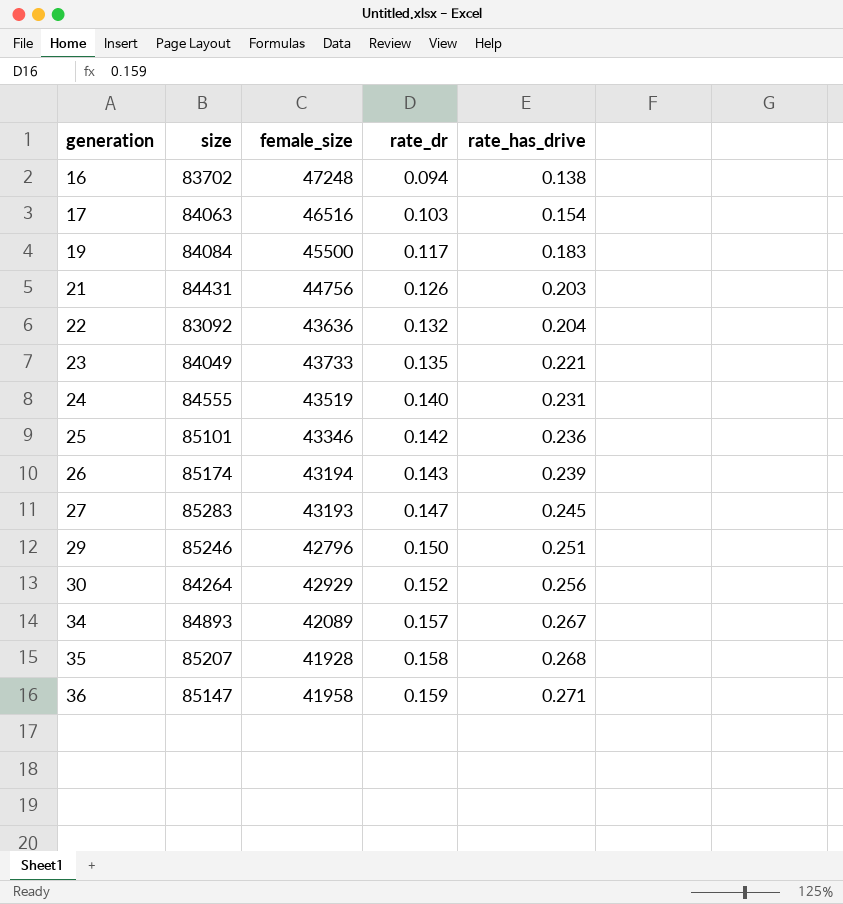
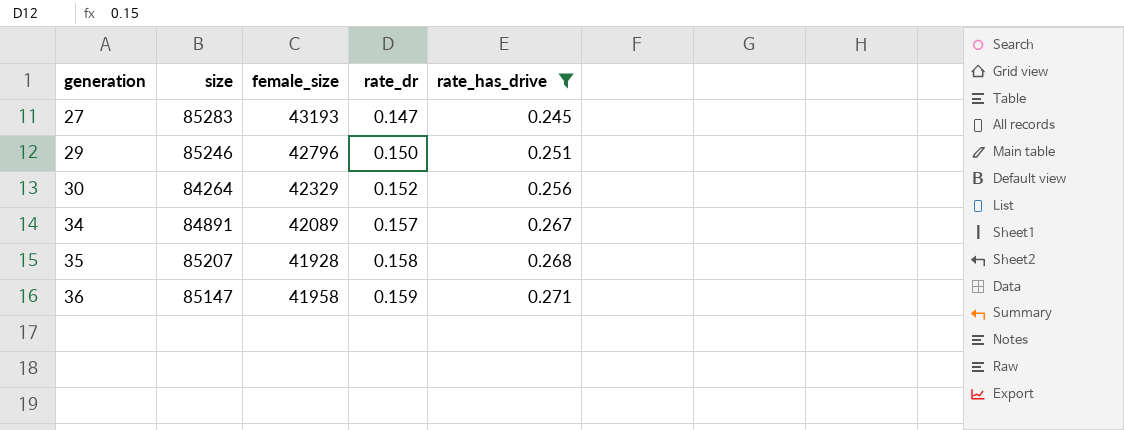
filter: none -> rate_has_drive >= 0.245
30 | female_size: 42929 -> 42329
34 | size: 84893 -> 84891

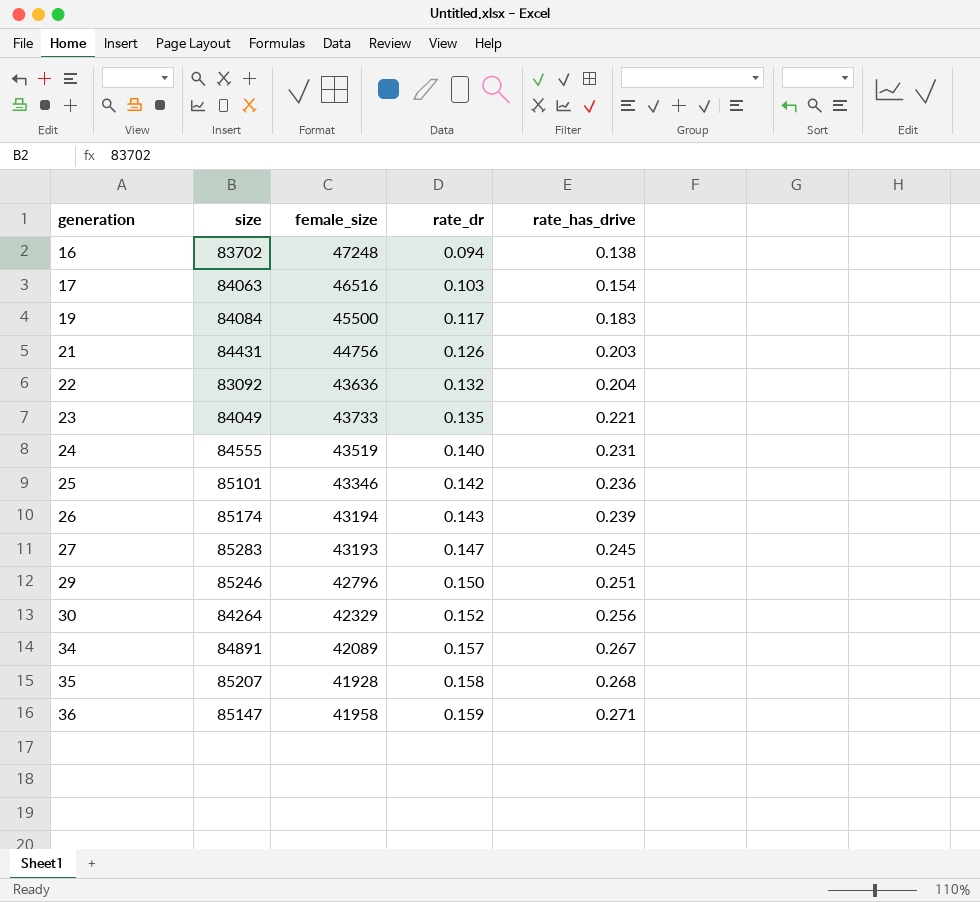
filter: rate_has_drive >= 0.245 -> none

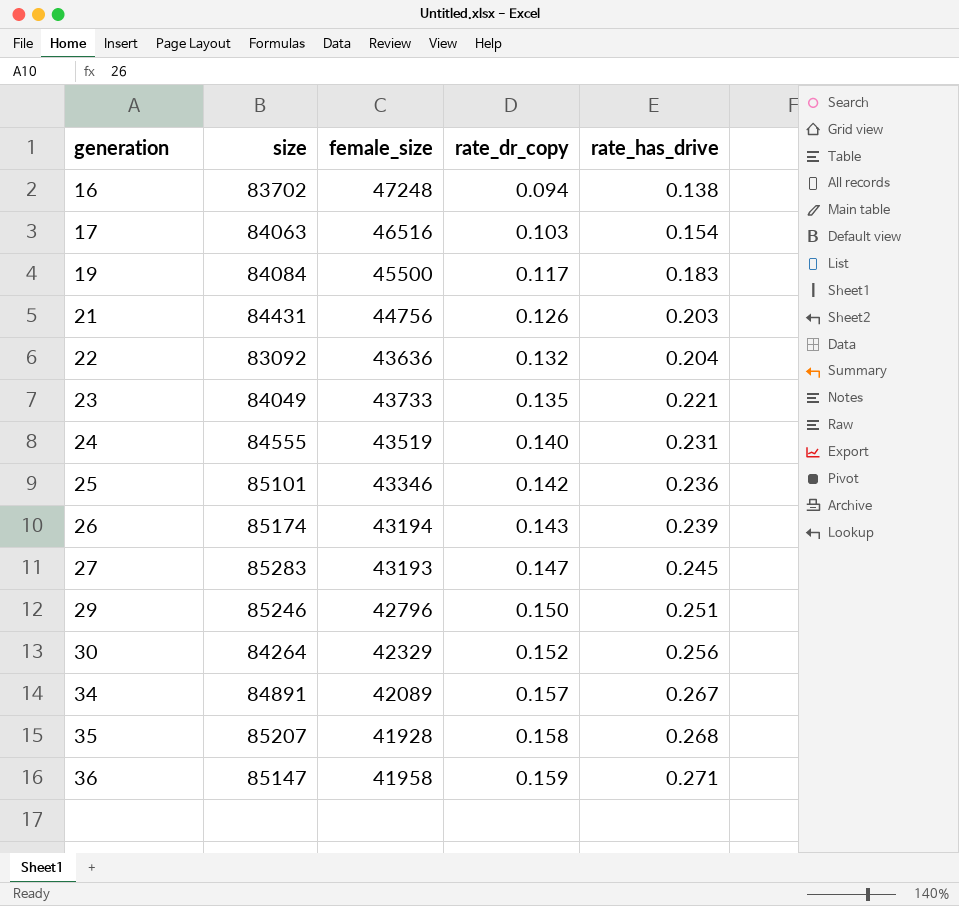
column name: rate_dr -> rate_dr_copy

